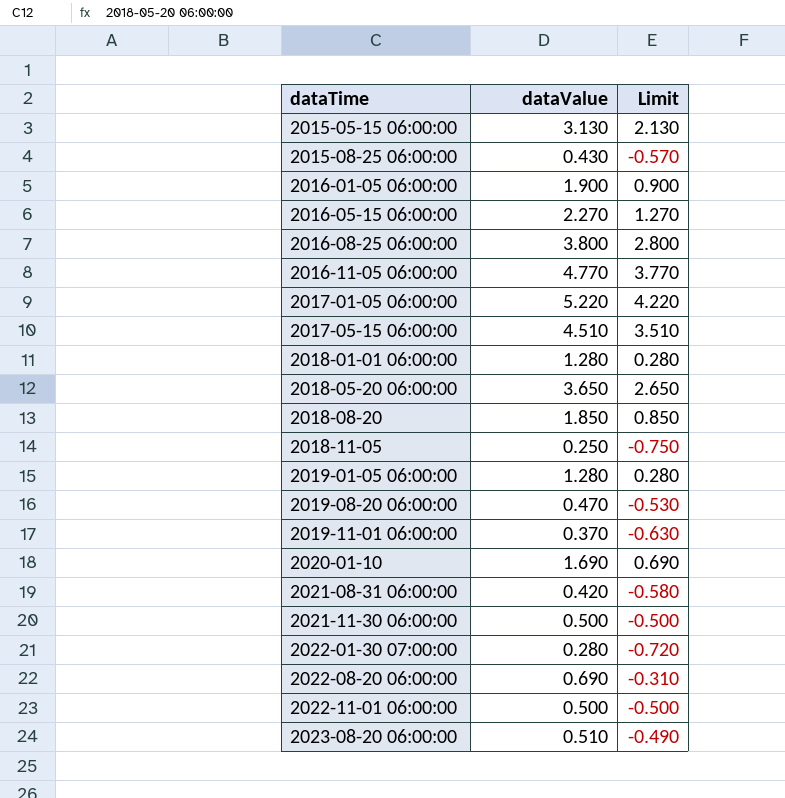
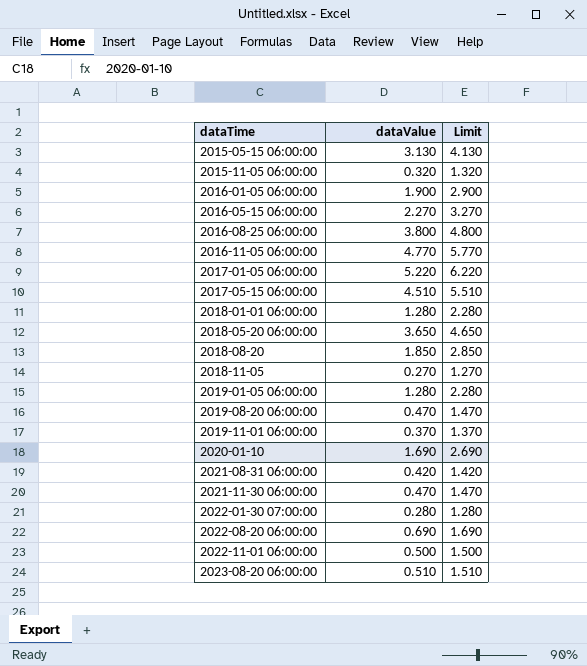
column Limit | formula: [dataValue] - 1 -> [dataValue] + 1
row 2015-08-25 06:00:00: 0.430 | -0.570 -> none
row 2015-11-05 06:00:00: none -> 0.320 | 1.320
2018-11-05 | dataValue: 0.250 -> 0.270
2021-11-30 06:00:00 | dataValue: 0.500 -> 0.470

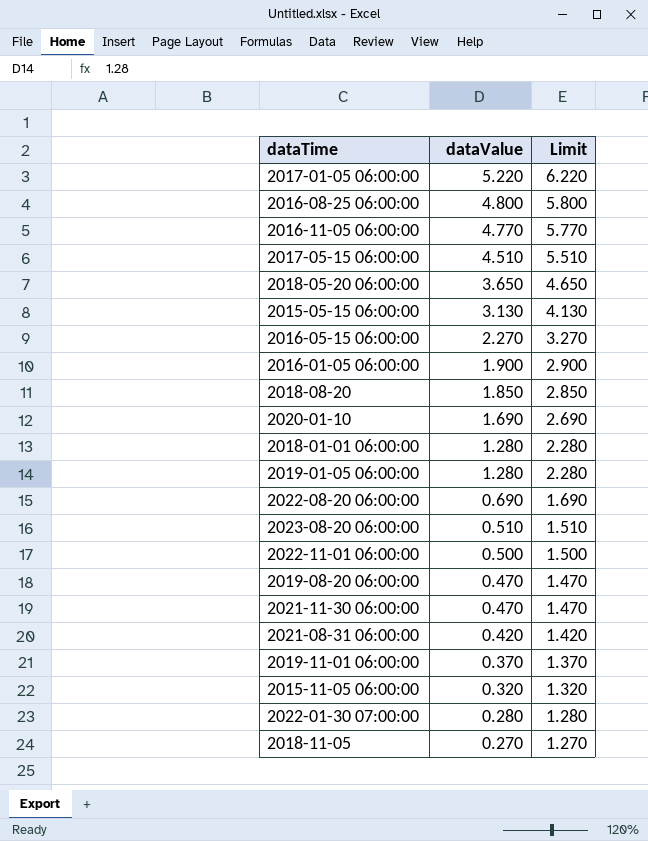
row order: dataTime ascending -> dataValue descending
2016-08-25 06:00:00 | dataValue: 3.800 -> 4.800
2016-08-25 06:00:00 | Limit: 4.800 -> 5.800

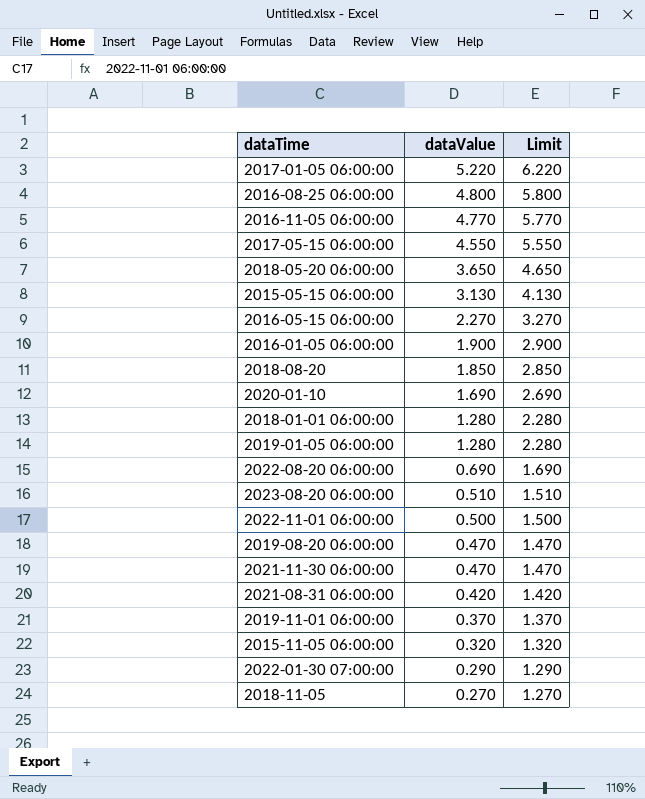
2017-05-15 06:00:00 | dataValue: 4.510 -> 4.550
2017-05-15 06:00:00 | Limit: 5.510 -> 5.550
2022-01-30 07:00:00 | dataValue: 0.280 -> 0.290
2022-01-30 07:00:00 | Limit: 1.280 -> 1.290

